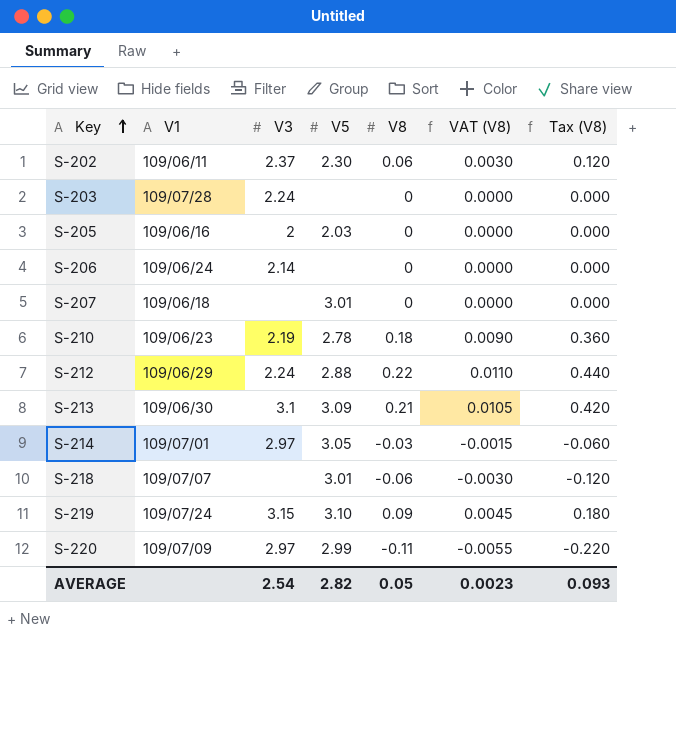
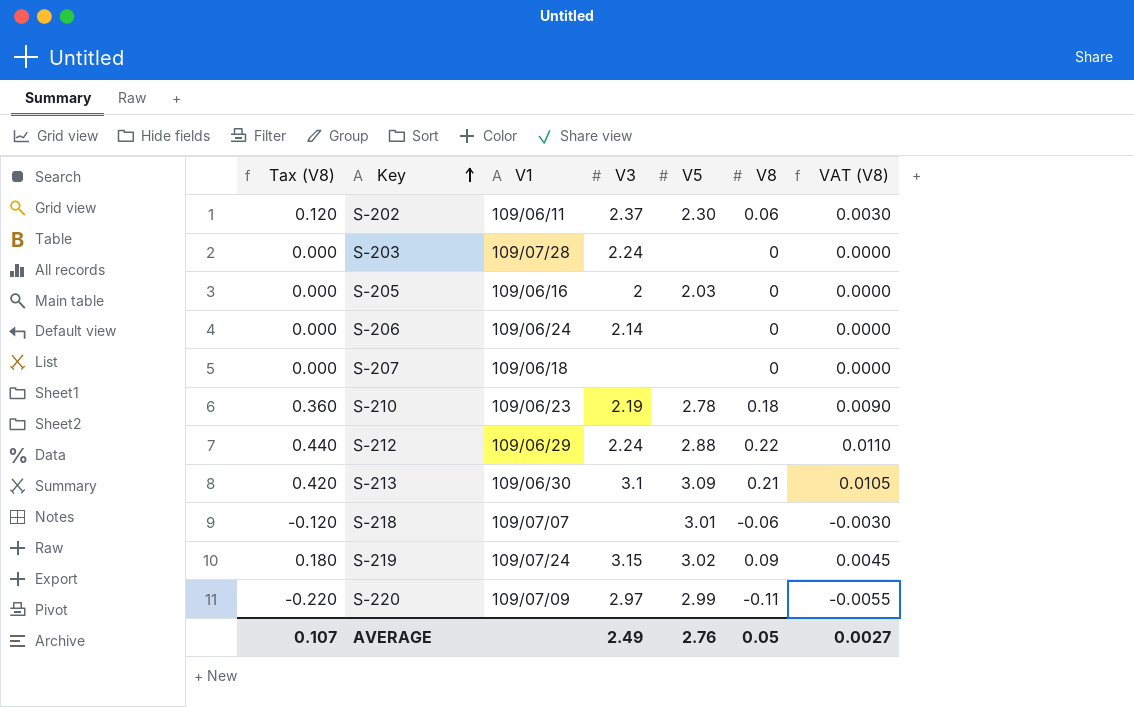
column Tax (V8) | position: 7 -> 1
row S-214: 109/07/01 | 2.97 | 3.05 | -0.03 | -0.0015 | -0.060 -> none
S-207 | V5: 3.01 -> none
S-219 | V5: 3.10 -> 3.02
AVERAGE | Tax (V8): 0.093 -> 0.107
AVERAGE | V3: 2.54 -> 2.49
AVERAGE | V5: 2.82 -> 2.76
AVERAGE | VAT (V8): 0.0023 -> 0.0027

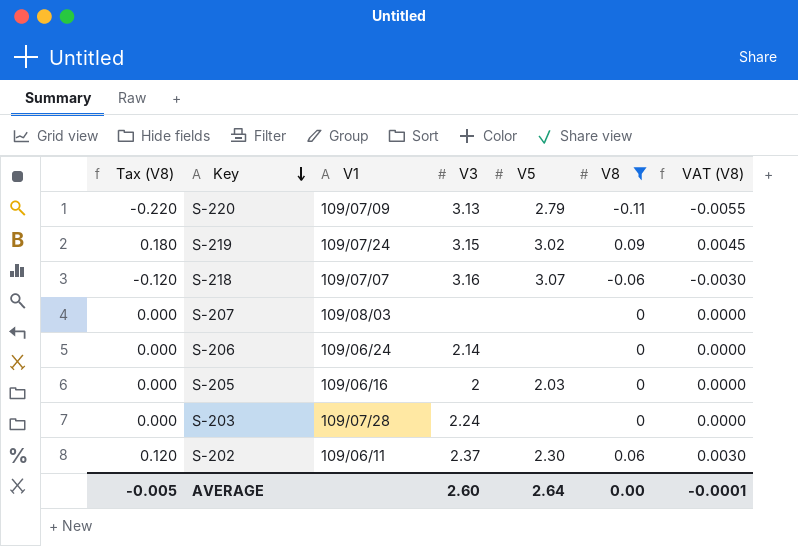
filter: none -> V8 <= 0.09
row order: Key ascending -> Key descending
S-220 | V3: 2.97 -> 3.13
S-220 | V5: 2.99 -> 2.79
S-218 | V3: none -> 3.16
S-218 | V5: 3.01 -> 3.07
S-207 | V1: 109/06/18 -> 109/08/03
AVERAGE | Tax (V8): 0.107 -> -0.005
AVERAGE | V3: 2.49 -> 2.60
AVERAGE | V5: 2.76 -> 2.64
AVERAGE | V8: 0.05 -> 0.00
AVERAGE | VAT (V8): 0.0027 -> -0.0001

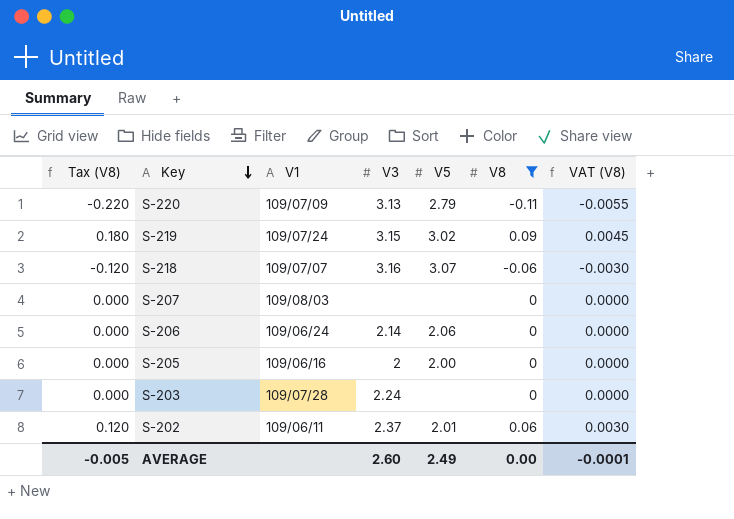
S-206 | V5: none -> 2.06
S-205 | V5: 2.03 -> 2.00
S-202 | V5: 2.30 -> 2.01
AVERAGE | V5: 2.64 -> 2.49

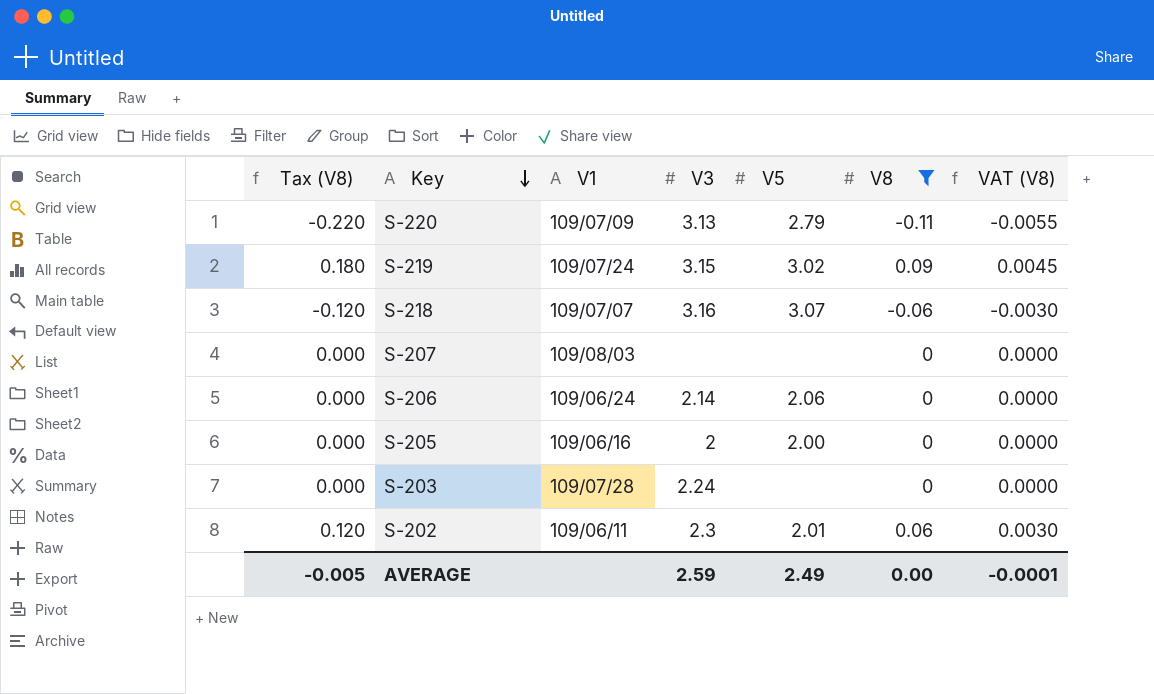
S-202 | V3: 2.37 -> 2.3
AVERAGE | V3: 2.60 -> 2.59

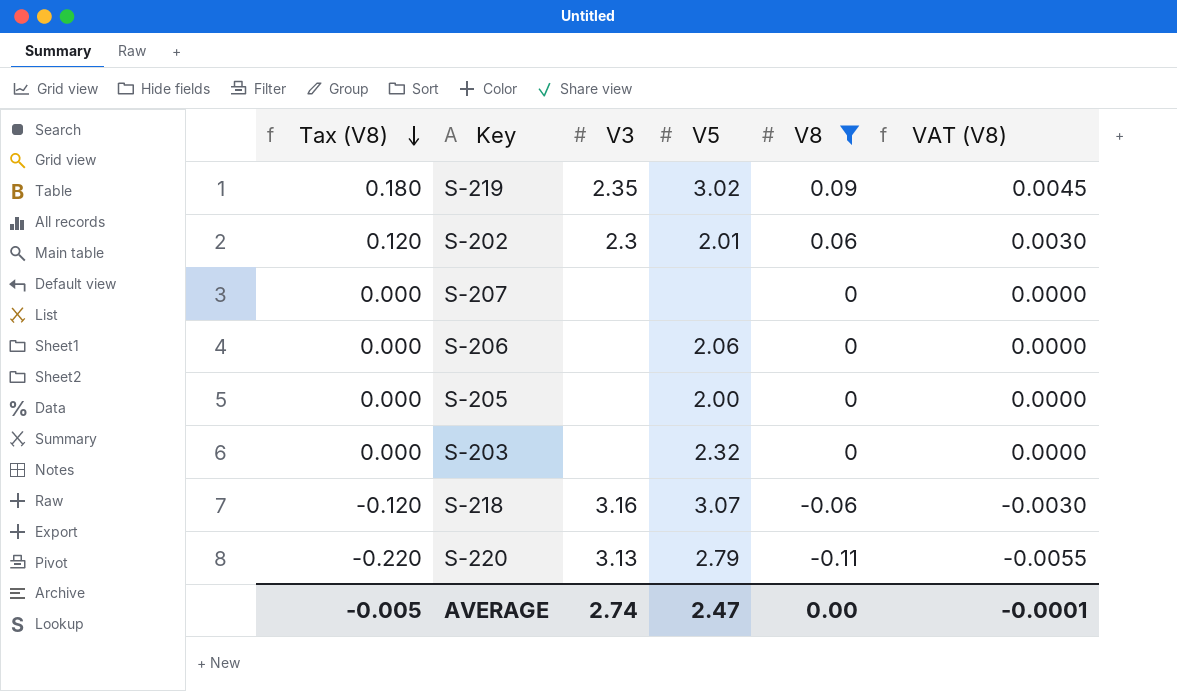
row order: Key descending -> Tax (V8) descending
column V1 | position: 3 -> none
S-219 | V3: 3.15 -> 2.35
S-206 | V3: 2.14 -> none
S-205 | V3: 2 -> none
S-203 | V3: 2.24 -> none
S-203 | V5: none -> 2.32
AVERAGE | V3: 2.59 -> 2.74
AVERAGE | V5: 2.49 -> 2.47

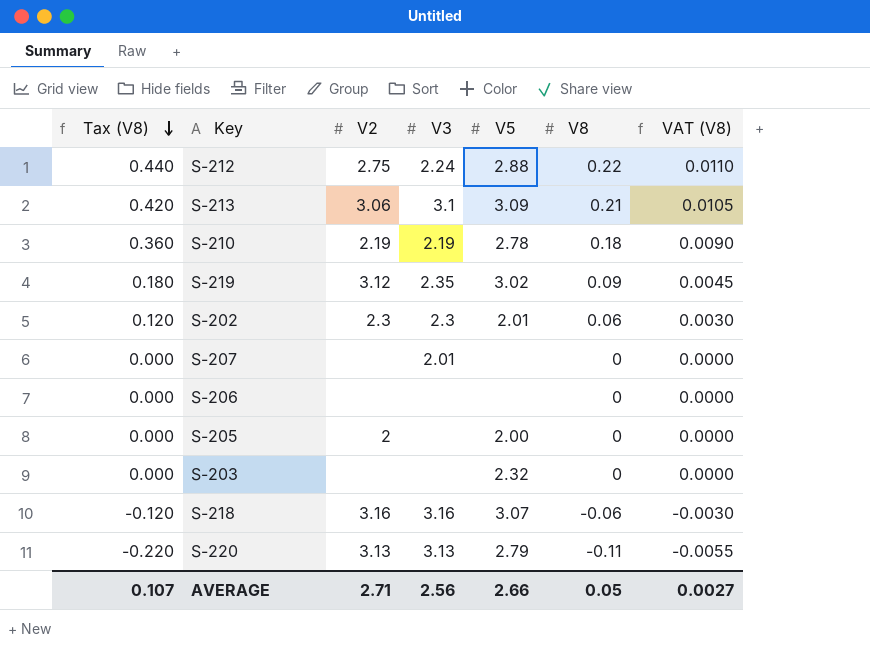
filter: V8 <= 0.09 -> none
column V2 | position: none -> 3
S-207 | V3: none -> 2.01
S-206 | V5: 2.06 -> none
AVERAGE | Tax (V8): -0.005 -> 0.107
AVERAGE | V3: 2.74 -> 2.56
AVERAGE | V5: 2.47 -> 2.66
AVERAGE | V8: 0.00 -> 0.05
AVERAGE | VAT (V8): -0.0001 -> 0.0027

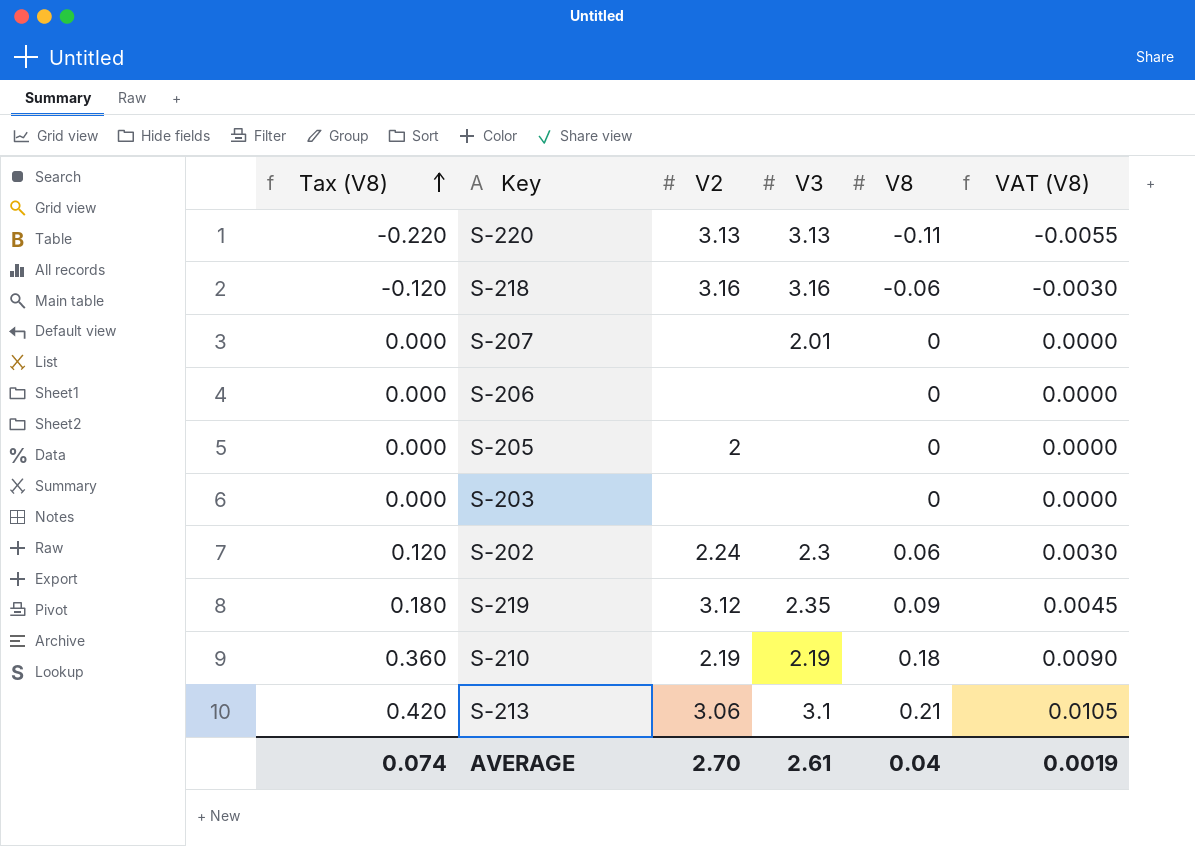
row order: Tax (V8) descending -> Tax (V8) ascending
column V5 | position: 5 -> none
row S-212: 0.440 | 2.75 | 2.24 | 2.88 | 0.22 | 0.0110 -> none
S-202 | V2: 2.3 -> 2.24
AVERAGE | Tax (V8): 0.107 -> 0.074
AVERAGE | V2: 2.71 -> 2.70
AVERAGE | V3: 2.56 -> 2.61
AVERAGE | V8: 0.05 -> 0.04
AVERAGE | VAT (V8): 0.0027 -> 0.0019

